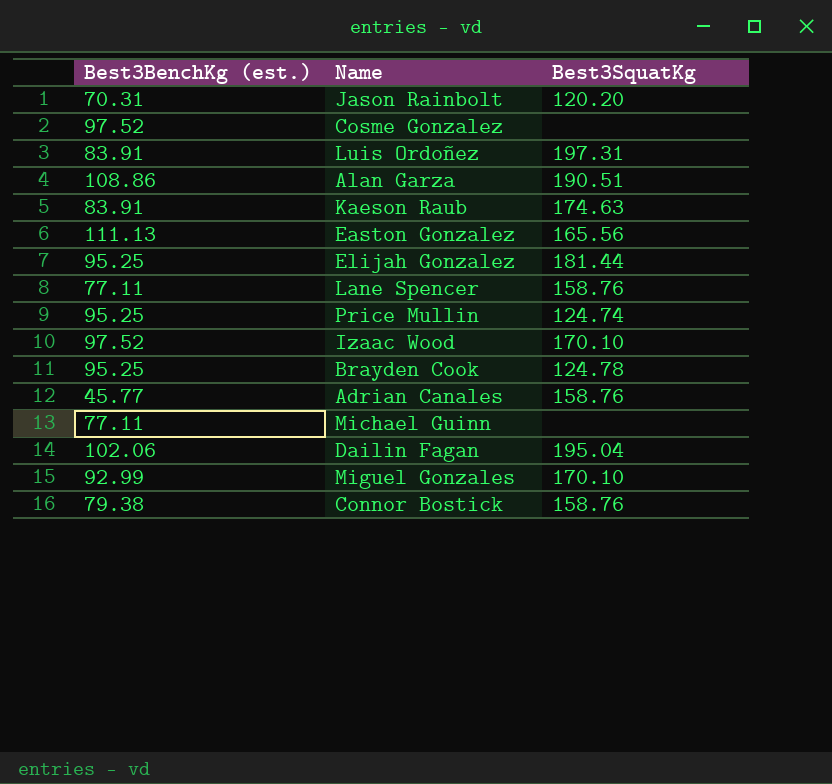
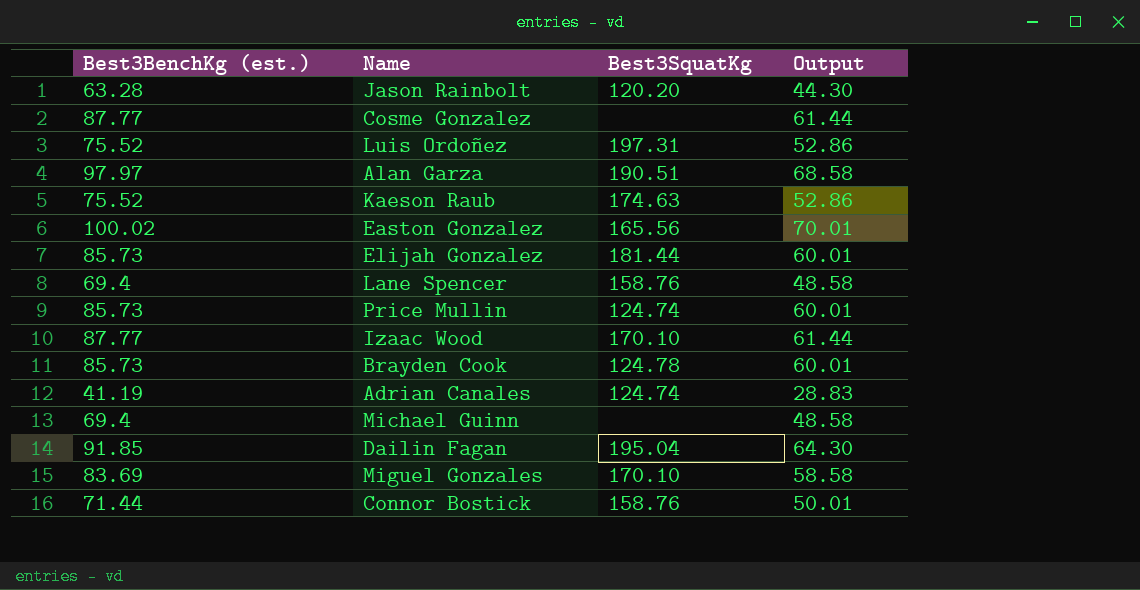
column Output | formula: none -> [Best3BenchKg (est.)] * 0.7
Jason Rainbolt | Best3BenchKg (est.): 70.31 -> 63.28
Cosme Gonzalez | Best3BenchKg (est.): 97.52 -> 87.77
Luis Ordoñez | Best3BenchKg (est.): 83.91 -> 75.52
Alan Garza | Best3BenchKg (est.): 108.86 -> 97.97
Kaeson Raub | Best3BenchKg (est.): 83.91 -> 75.52
Easton Gonzalez | Best3BenchKg (est.): 111.13 -> 100.02
Elijah Gonzalez | Best3BenchKg (est.): 95.25 -> 85.73
Lane Spencer | Best3BenchKg (est.): 77.11 -> 69.4
Price Mullin | Best3BenchKg (est.): 95.25 -> 85.73
Izaac Wood | Best3BenchKg (est.): 97.52 -> 87.77
Brayden Cook | Best3BenchKg (est.): 95.25 -> 85.73
Adrian Canales | Best3BenchKg (est.): 45.77 -> 41.19
Adrian Canales | Best3SquatKg: 158.76 -> 124.74
Michael Guinn | Best3BenchKg (est.): 77.11 -> 69.4
Dailin Fagan | Best3BenchKg (est.): 102.06 -> 91.85
Miguel Gonzales | Best3BenchKg (est.): 92.99 -> 83.69
Connor Bostick | Best3BenchKg (est.): 79.38 -> 71.44

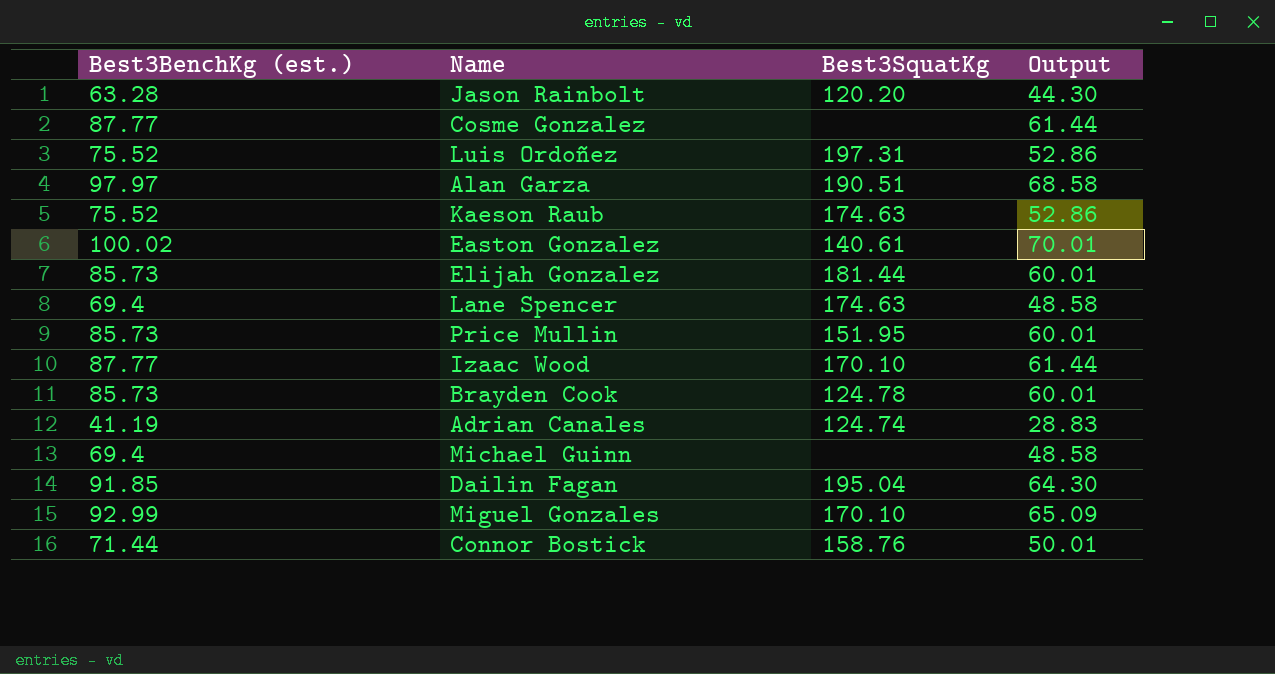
Easton Gonzalez | Best3SquatKg: 165.56 -> 140.61
Lane Spencer | Best3SquatKg: 158.76 -> 174.63
Price Mullin | Best3SquatKg: 124.74 -> 151.95
Miguel Gonzales | Best3BenchKg (est.): 83.69 -> 92.99
Miguel Gonzales | Output: 58.58 -> 65.09

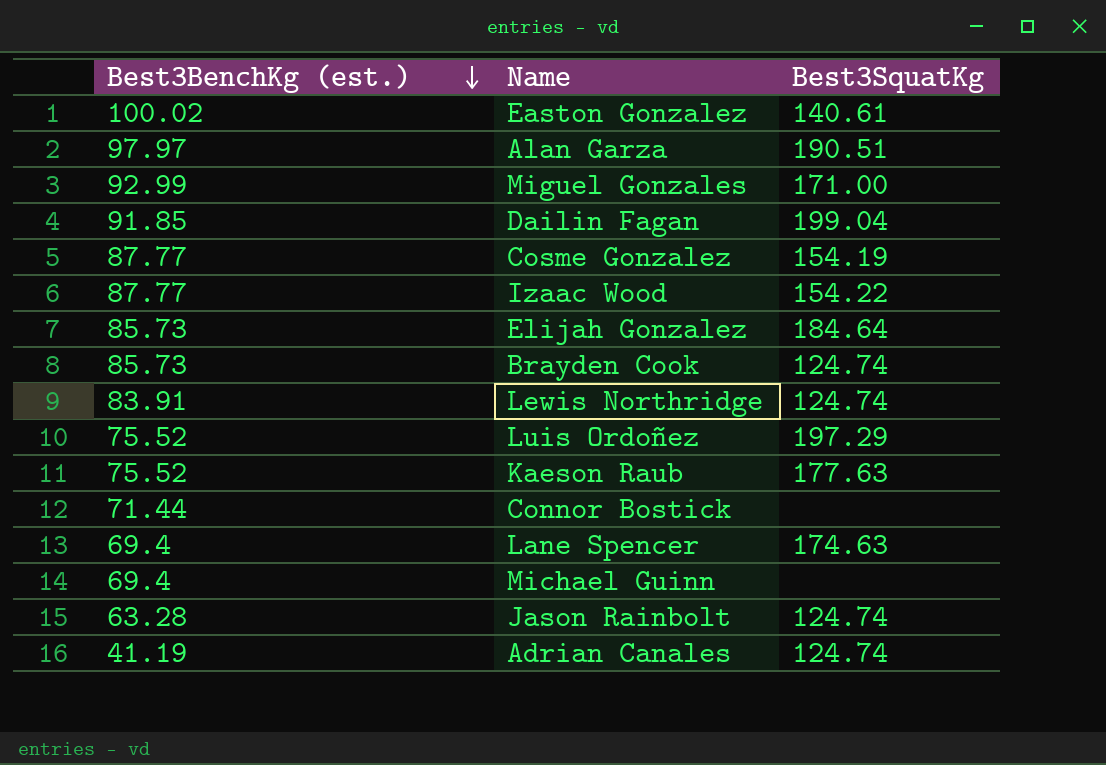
row order: none -> Best3BenchKg (est.) descending
column Output | formula: [Best3BenchKg (est.)] * 0.7 -> none
row Price Mullin: 85.73 | 151.95 | 60.01 -> none
Miguel Gonzales | Best3SquatKg: 170.10 -> 171.00
Dailin Fagan | Best3SquatKg: 195.04 -> 199.04
Cosme Gonzalez | Best3SquatKg: none -> 154.19
Izaac Wood | Best3SquatKg: 170.10 -> 154.22
Elijah Gonzalez | Best3SquatKg: 181.44 -> 184.64
Brayden Cook | Best3SquatKg: 124.78 -> 124.74
row Lewis Northridge: none -> 83.91 | 124.74
Luis Ordoñez | Best3SquatKg: 197.31 -> 197.29
Kaeson Raub | Best3SquatKg: 174.63 -> 177.63
Connor Bostick | Best3SquatKg: 158.76 -> none
Jason Rainbolt | Best3SquatKg: 120.20 -> 124.74

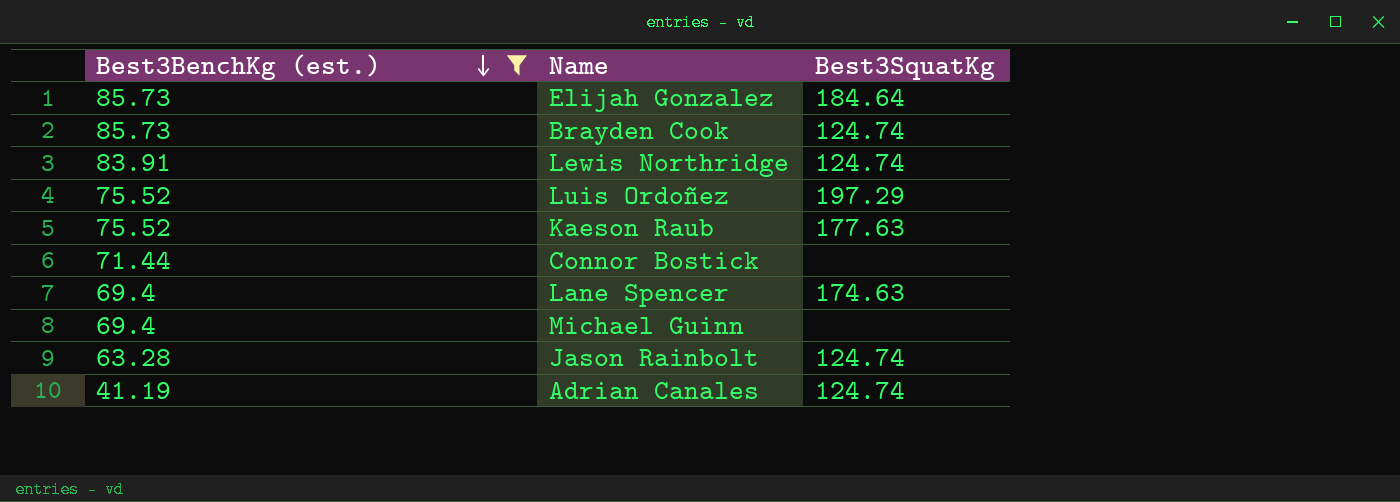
filter: none -> Best3BenchKg (est.) <= 85.73

